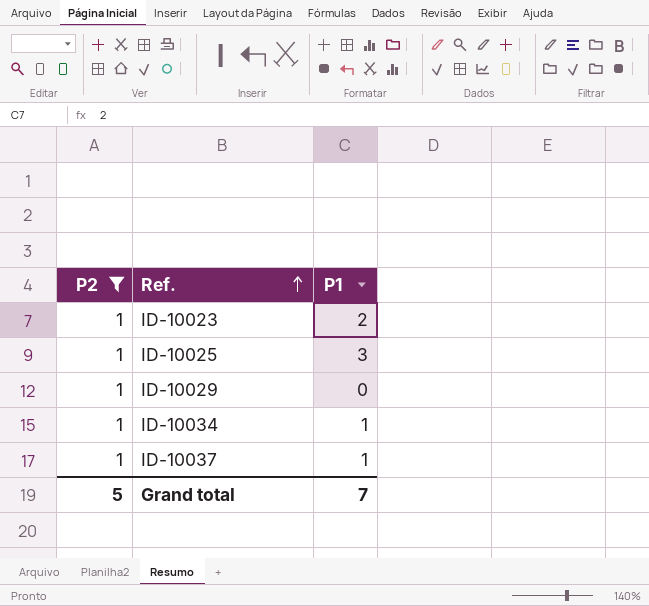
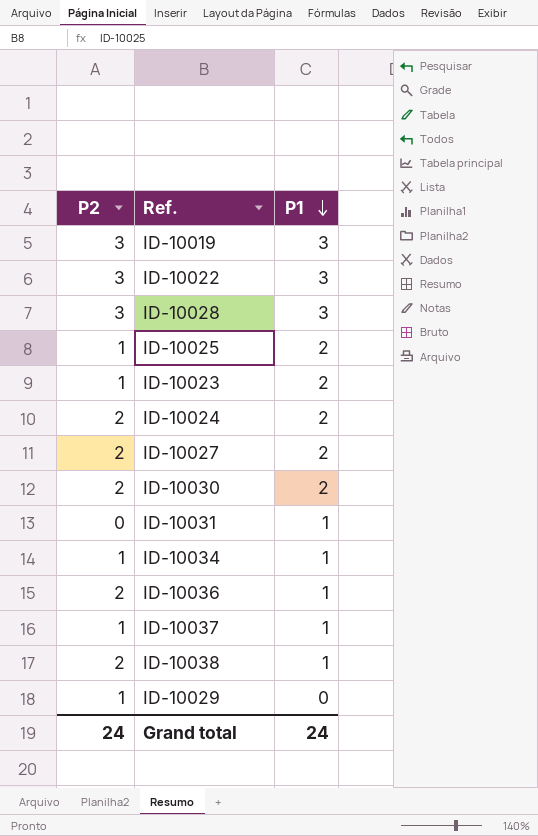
filter: P2 = 1 -> none
row order: Ref. ascending -> P1 descending
ID-10025 | P1: 3 -> 2
Grand total | P2: 5 -> 24
Grand total | P1: 7 -> 24

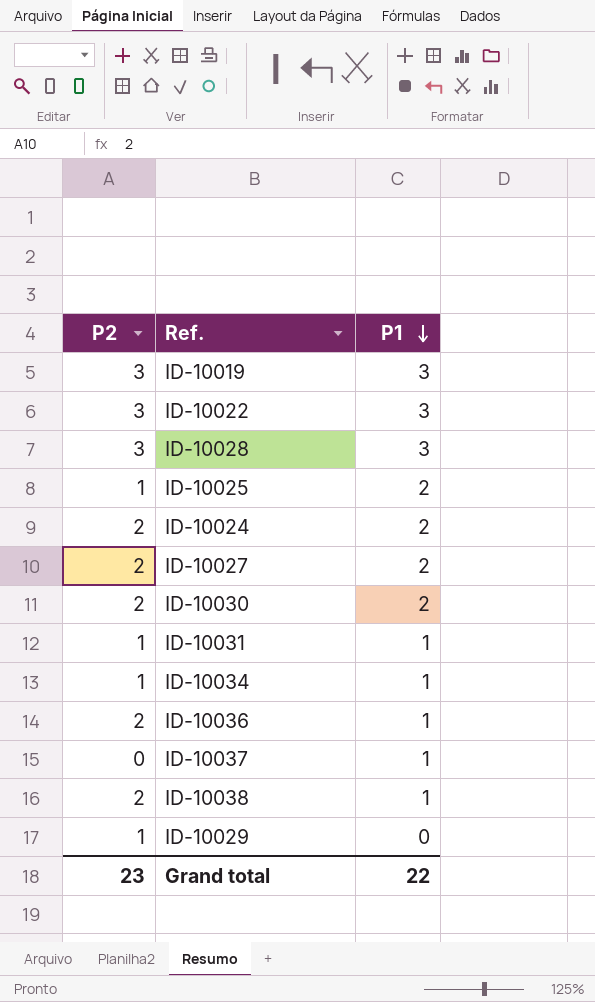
row ID-10023: 1 | 2 -> none
ID-10031 | P2: 0 -> 1
ID-10037 | P2: 1 -> 0
Grand total | P2: 24 -> 23
Grand total | P1: 24 -> 22

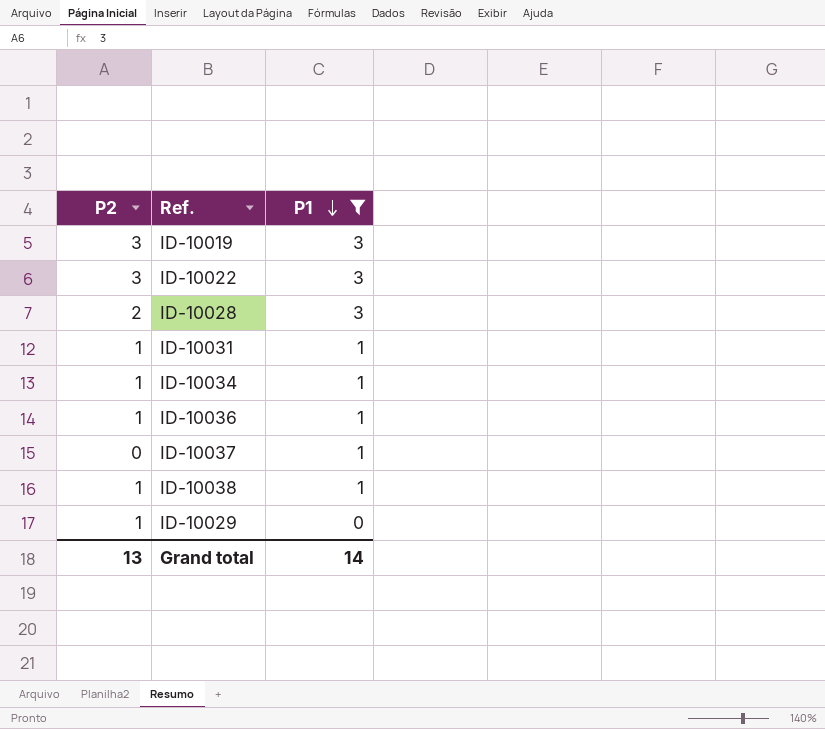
filter: none -> P1 != 2
ID-10028 | P2: 3 -> 2
ID-10036 | P2: 2 -> 1
ID-10038 | P2: 2 -> 1
Grand total | P2: 23 -> 13
Grand total | P1: 22 -> 14

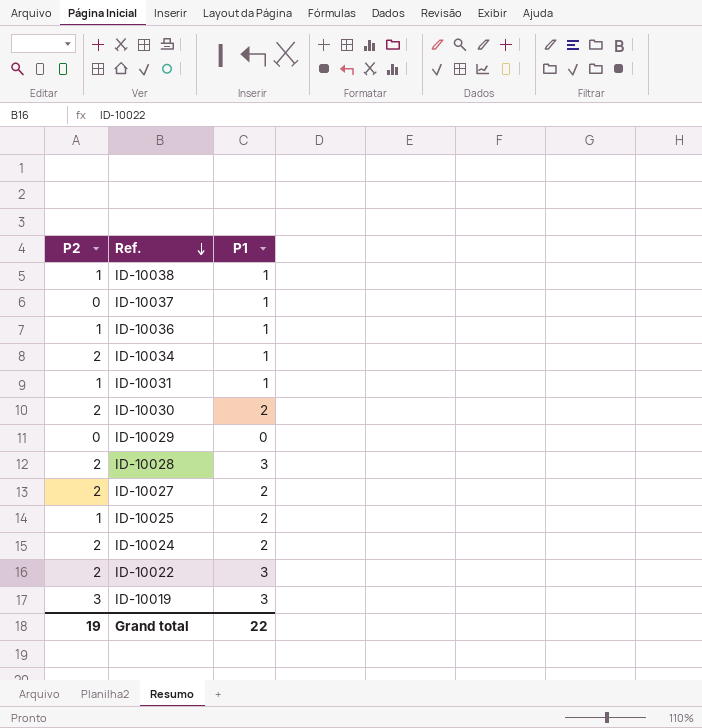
filter: P1 != 2 -> none
row order: P1 descending -> Ref. descending
ID-10034 | P2: 1 -> 2
ID-10029 | P2: 1 -> 0
ID-10022 | P2: 3 -> 2
Grand total | P2: 13 -> 19
Grand total | P1: 14 -> 22

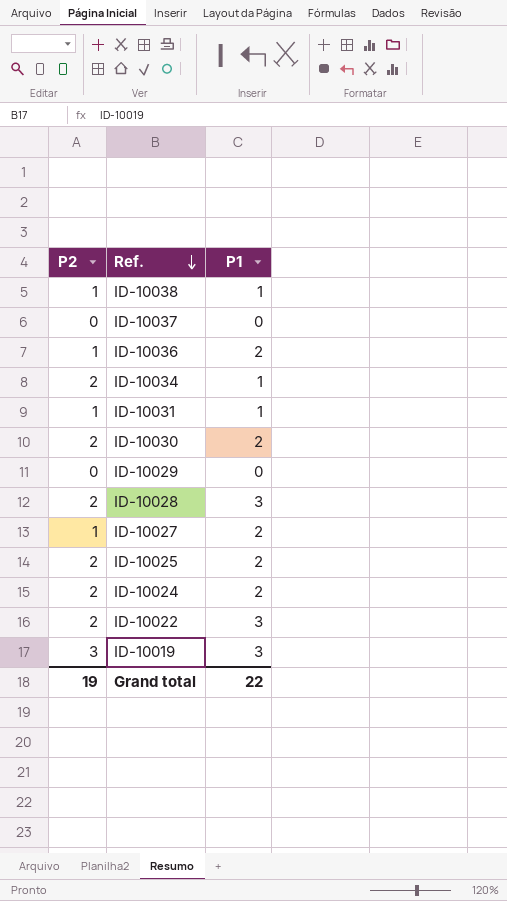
ID-10037 | P1: 1 -> 0
ID-10036 | P1: 1 -> 2
ID-10027 | P2: 2 -> 1
ID-10025 | P2: 1 -> 2

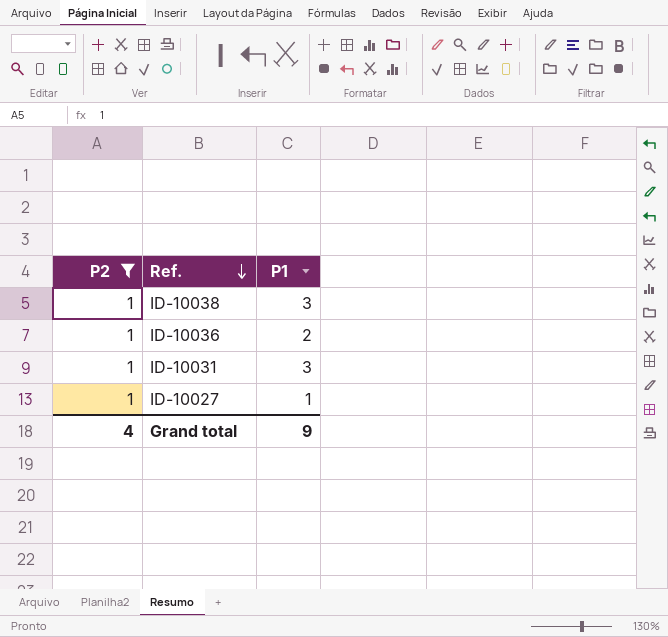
filter: none -> P2 = 1
ID-10038 | P1: 1 -> 3
ID-10031 | P1: 1 -> 3
ID-10027 | P1: 2 -> 1
Grand total | P2: 19 -> 4
Grand total | P1: 22 -> 9

